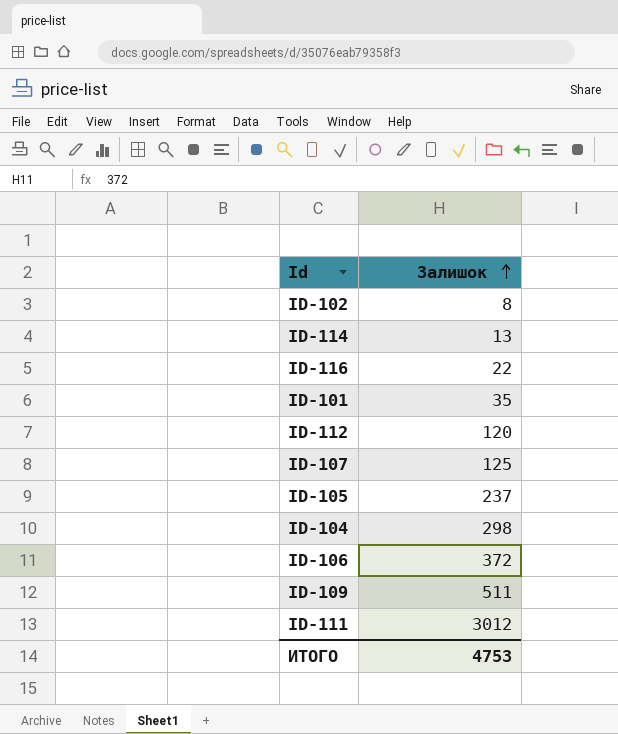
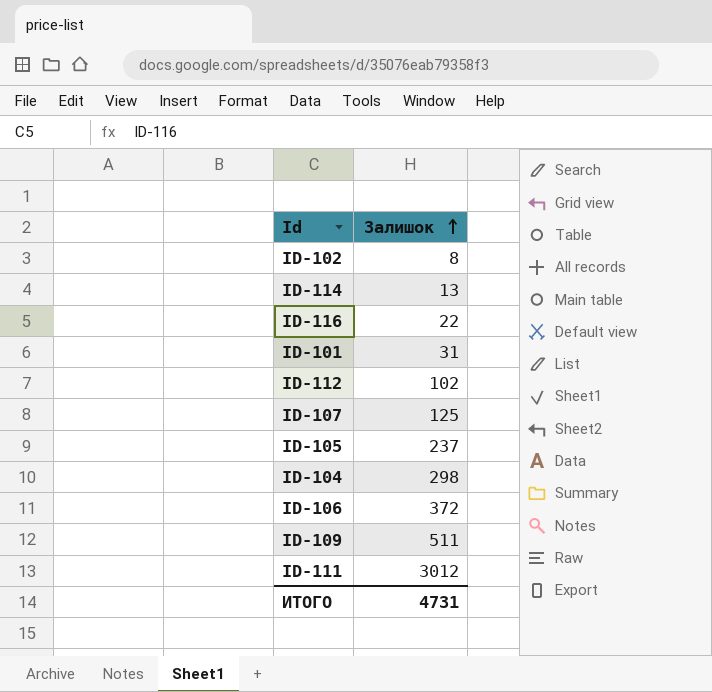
ID-101 | Залишок: 35 -> 31
ID-112 | Залишок: 120 -> 102
ИТОГО | Залишок: 4753 -> 4731

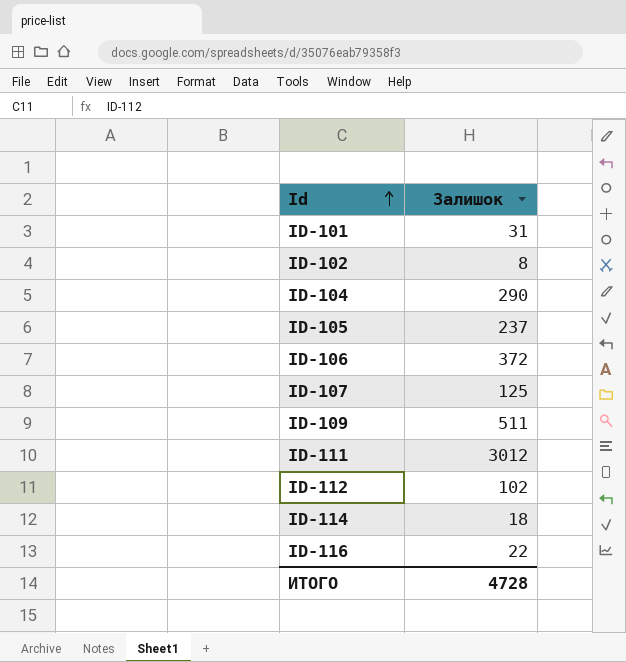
row order: Залишок ascending -> Id ascending
ID-104 | Залишок: 298 -> 290
ID-114 | Залишок: 13 -> 18
ИТОГО | Залишок: 4731 -> 4728

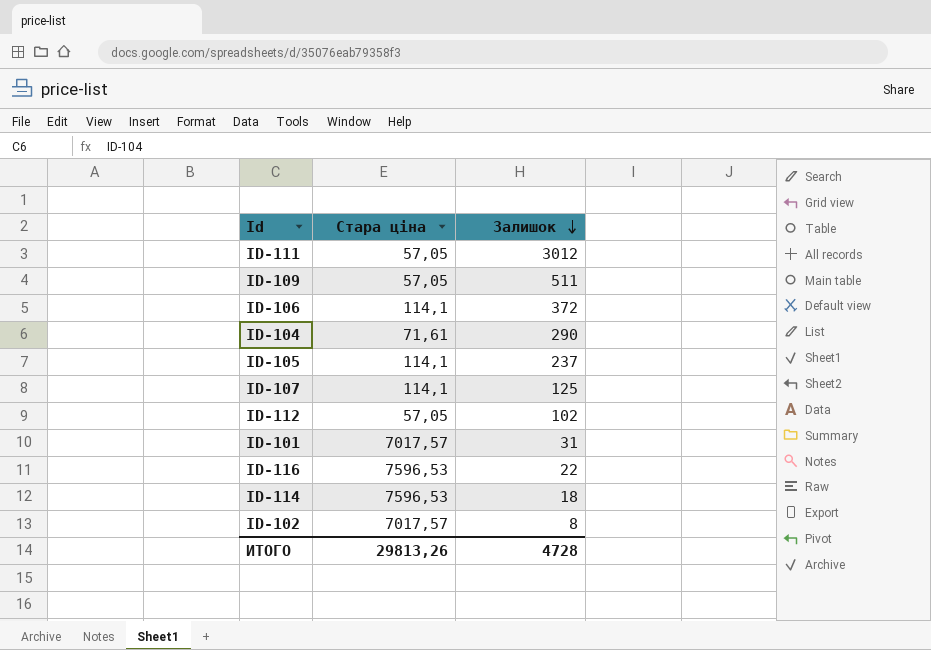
row order: Id ascending -> Залишок descending
column Стара ціна | position: none -> 2

